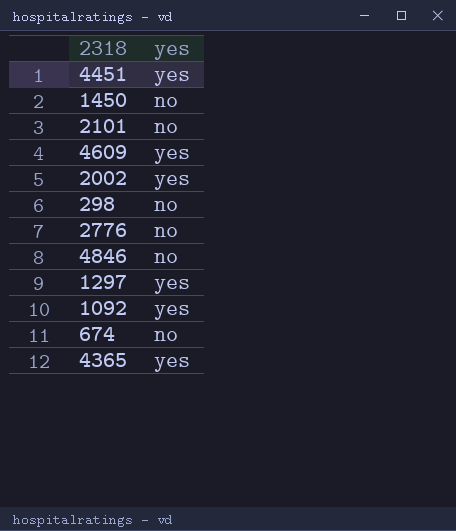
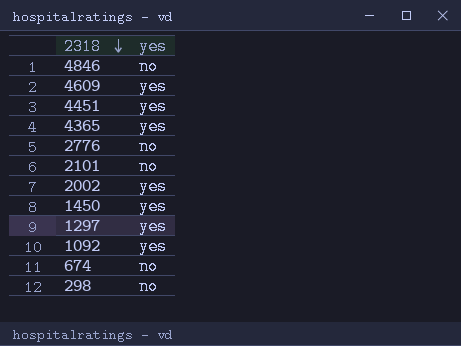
row order: none -> 2318 descending
1450 | yes: no -> yes

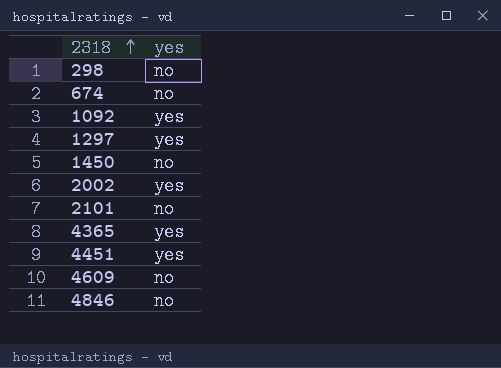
row order: 2318 descending -> 2318 ascending
row 2776: no -> none
1450 | yes: yes -> no
4609 | yes: yes -> no

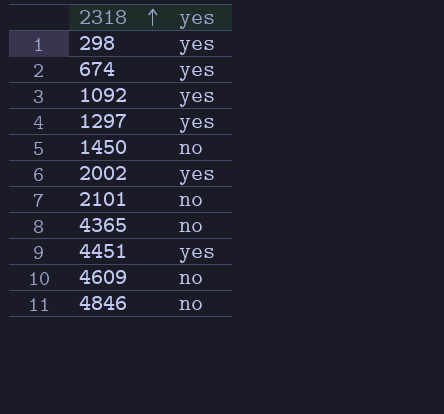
298 | yes: no -> yes
674 | yes: no -> yes
4365 | yes: yes -> no

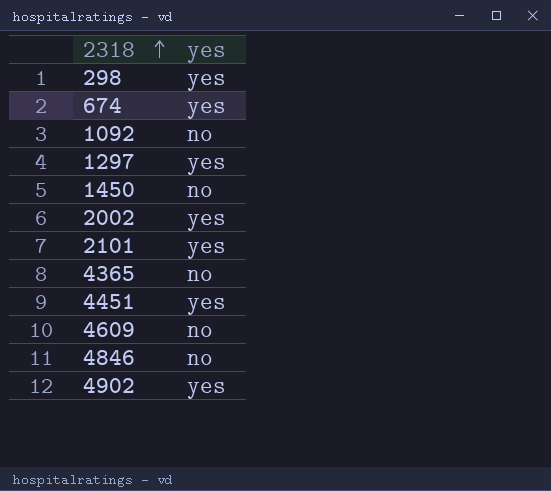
1092 | yes: yes -> no
2101 | yes: no -> yes
row 4902: none -> yes

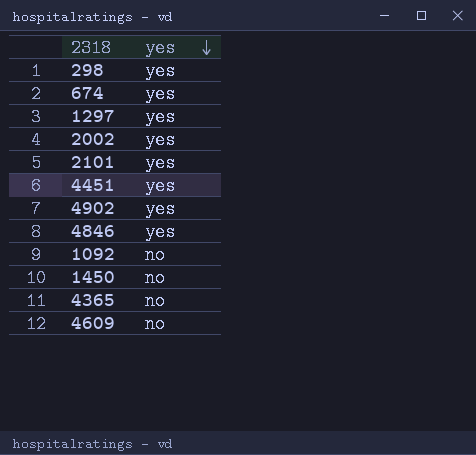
row order: 2318 ascending -> yes descending
4846 | yes: no -> yes

